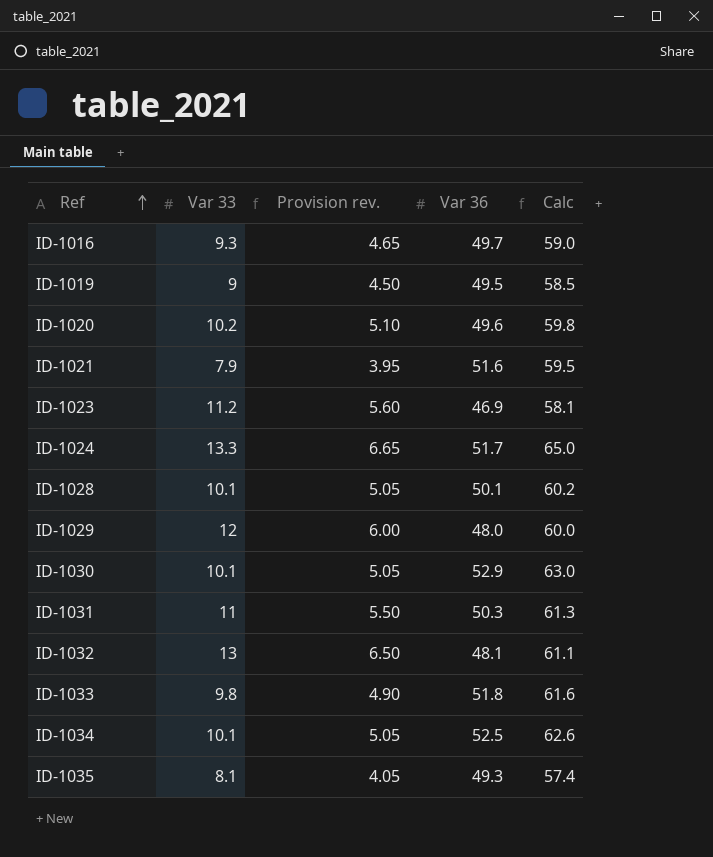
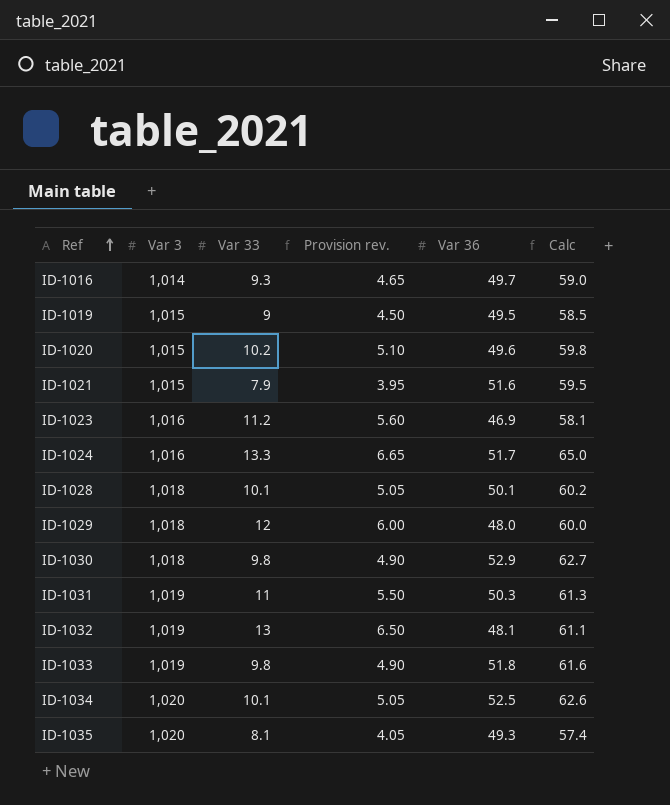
column Var 3 | position: none -> 2
ID-1030 | Var 33: 10.1 -> 9.8
ID-1030 | Provision rev.: 5.05 -> 4.90
ID-1030 | Calc: 63.0 -> 62.7

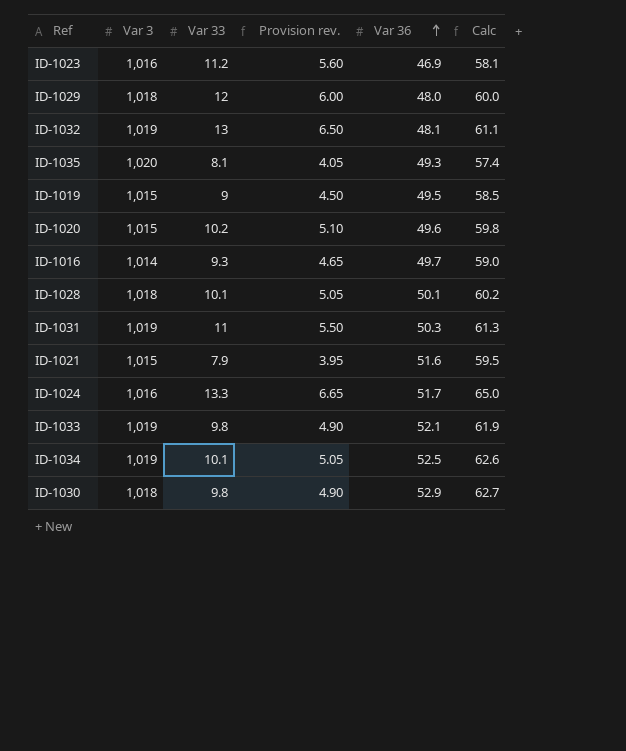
row order: Ref ascending -> Var 36 ascending
ID-1033 | Var 36: 51.8 -> 52.1
ID-1033 | Calc: 61.6 -> 61.9
ID-1034 | Var 3: 1,020 -> 1,019

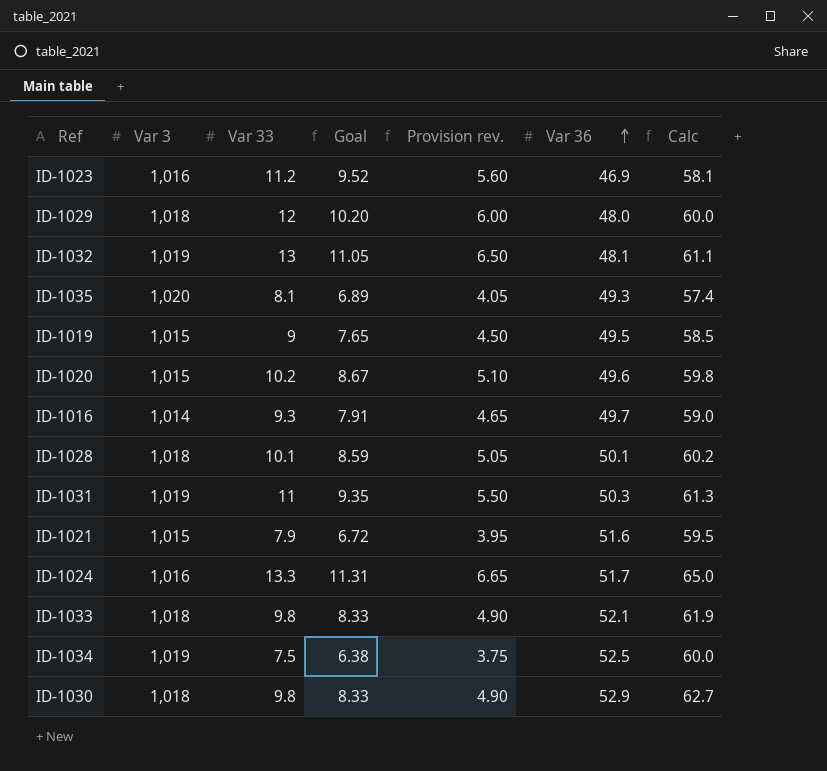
column Goal | formula: none -> [Var 33] * 0.85
ID-1033 | Var 3: 1,019 -> 1,018
ID-1034 | Var 33: 10.1 -> 7.5
ID-1034 | Provision rev.: 5.05 -> 3.75
ID-1034 | Calc: 62.6 -> 60.0

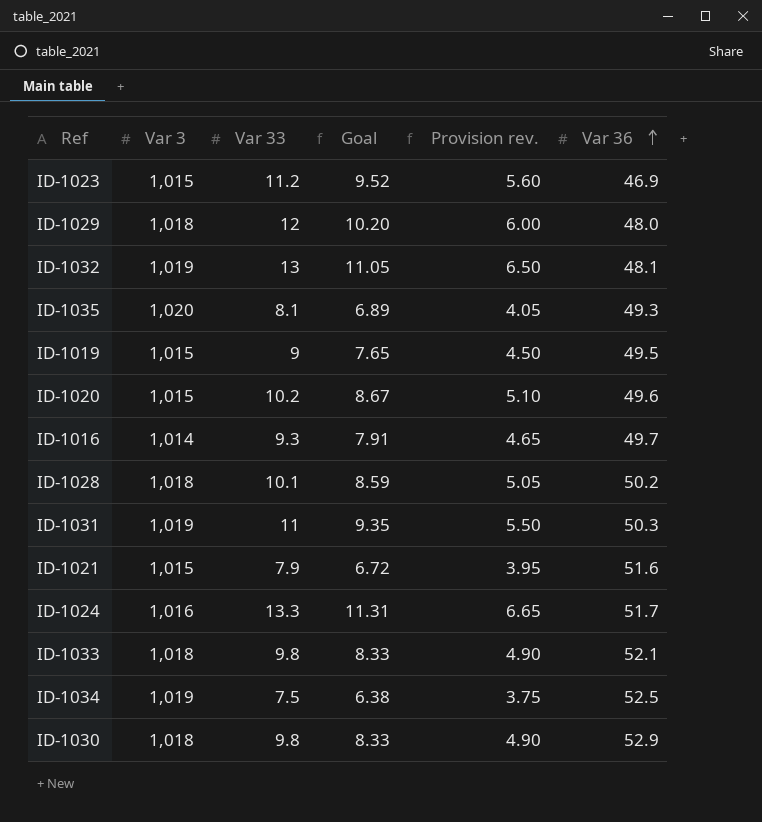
column Calc | formula: [Var 33] + [Var 36] -> none
ID-1023 | Var 3: 1,016 -> 1,015
ID-1028 | Var 36: 50.1 -> 50.2

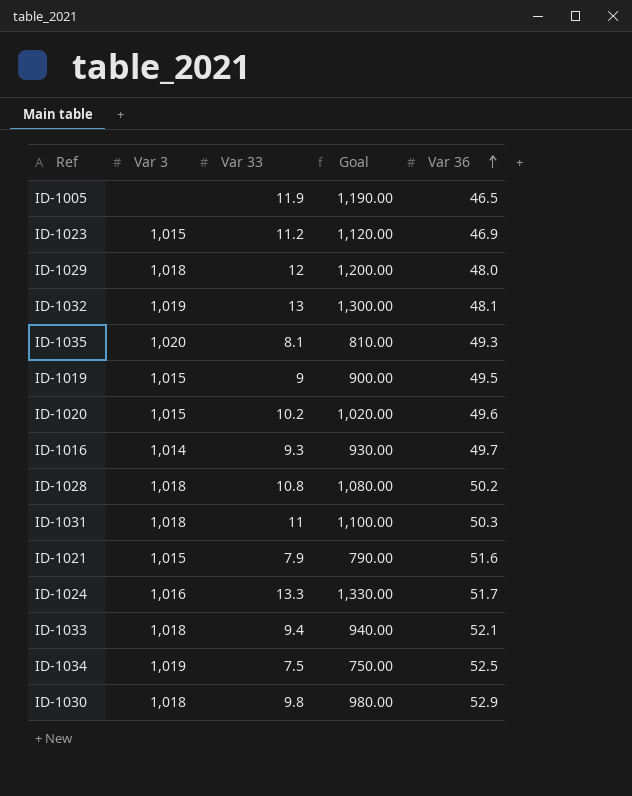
column Provision rev. | formula: [Var 33] * 0.5 -> none
column Goal | formula: [Var 33] * 0.85 -> [Var 33] * 100
row ID-1005: none -> none | 11.9 | 1,190.00 | 46.5
ID-1028 | Var 33: 10.1 -> 10.8
ID-1031 | Var 3: 1,019 -> 1,018
ID-1033 | Var 33: 9.8 -> 9.4

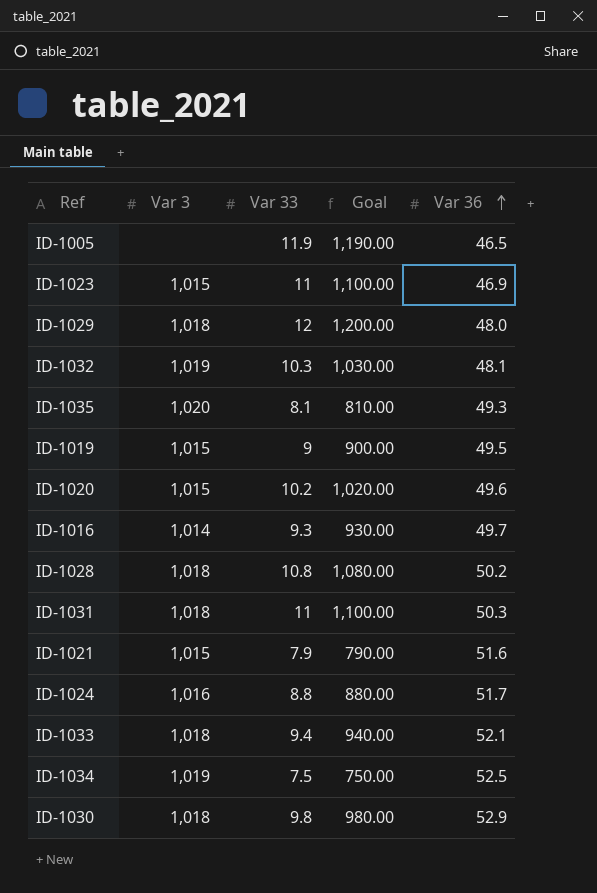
ID-1023 | Var 33: 11.2 -> 11
ID-1023 | Goal: 1,120.00 -> 1,100.00
ID-1032 | Var 33: 13 -> 10.3
ID-1032 | Goal: 1,300.00 -> 1,030.00
ID-1024 | Var 33: 13.3 -> 8.8
ID-1024 | Goal: 1,330.00 -> 880.00

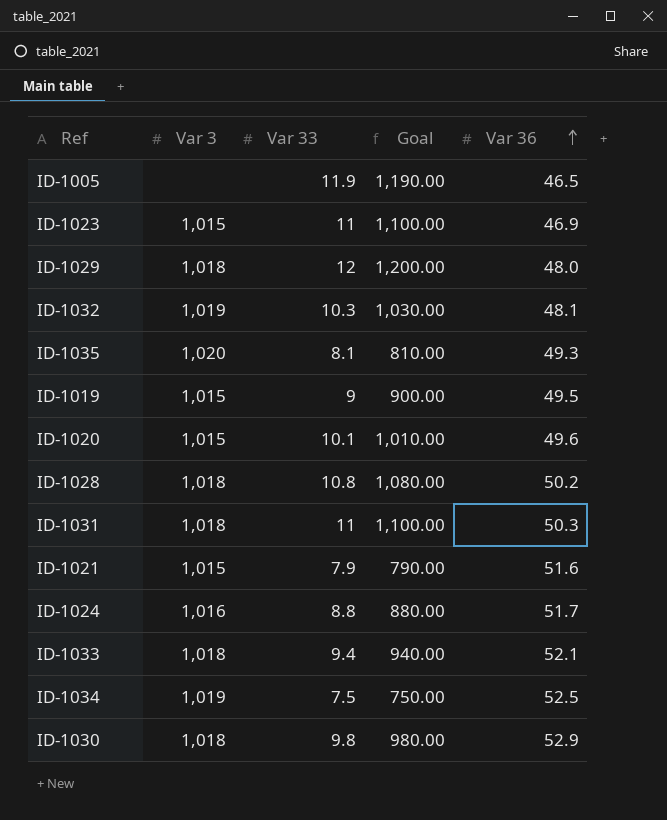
row ID-1016: 1,014 | 9.3 | 930.00 | 49.7 -> none
ID-1020 | Var 33: 10.2 -> 10.1
ID-1020 | Goal: 1,020.00 -> 1,010.00

